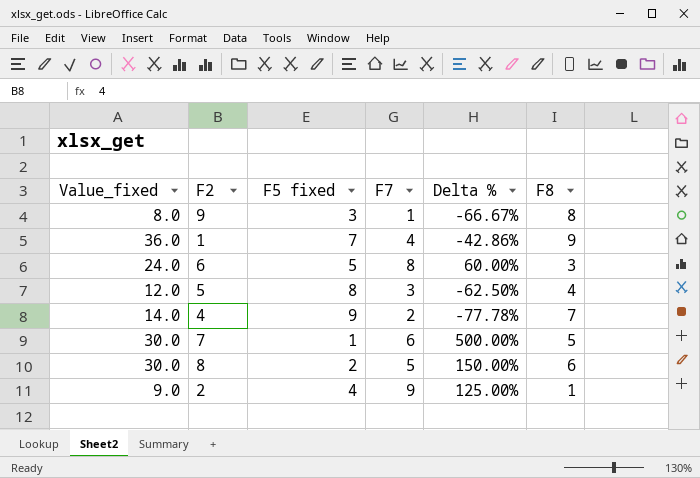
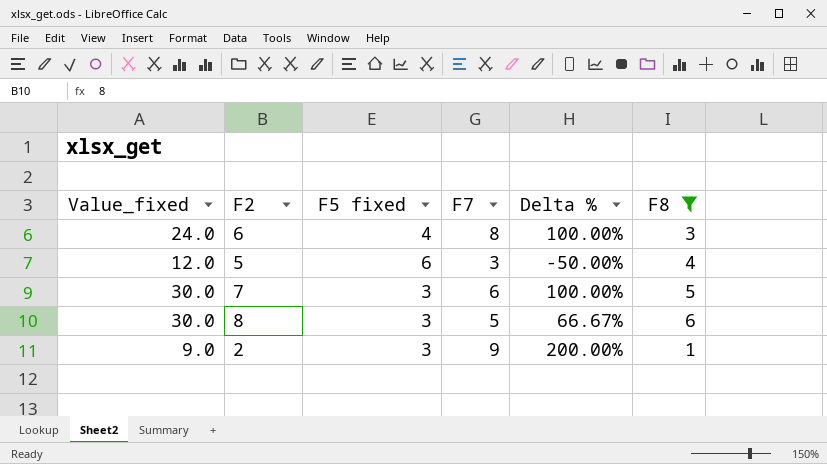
filter: none -> F8 <= 6
6 | F5 fixed: 5 -> 4
6 | Delta %: 60.00% -> 100.00%
5 | F5 fixed: 8 -> 6
5 | Delta %: -62.50% -> -50.00%
7 | F5 fixed: 1 -> 3
7 | Delta %: 500.00% -> 100.00%
8 | F5 fixed: 2 -> 3
8 | Delta %: 150.00% -> 66.67%
2 | F5 fixed: 4 -> 3
2 | Delta %: 125.00% -> 200.00%

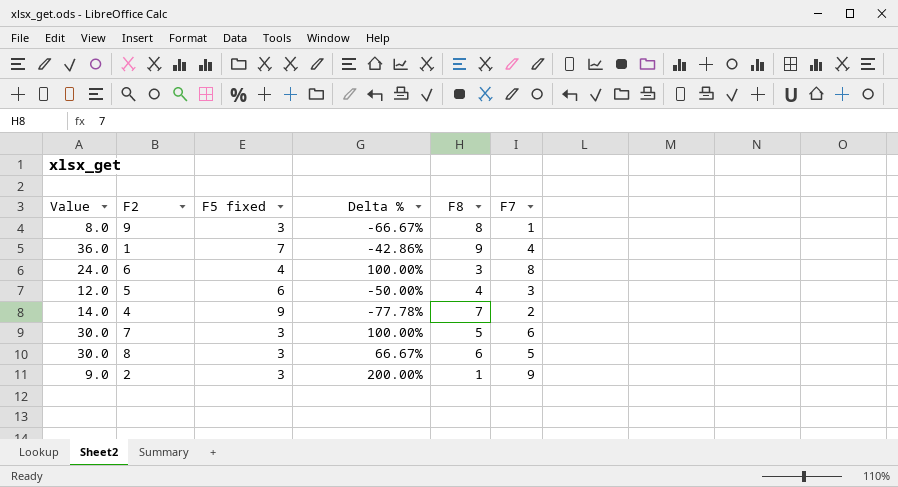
filter: F8 <= 6 -> none
column name: Value_fixed -> Value
column F7 | position: 4 -> 6

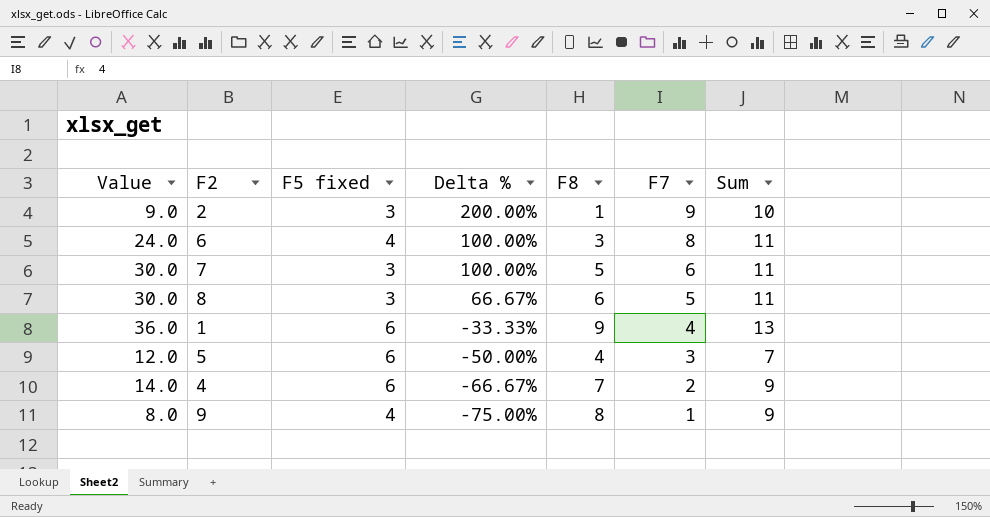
row order: none -> Delta % descending
column Sum | formula: none -> [F8] + [F7]
1 | F5 fixed: 7 -> 6
1 | Delta %: -42.86% -> -33.33%
4 | F5 fixed: 9 -> 6
4 | Delta %: -77.78% -> -66.67%
9 | F5 fixed: 3 -> 4
9 | Delta %: -66.67% -> -75.00%

